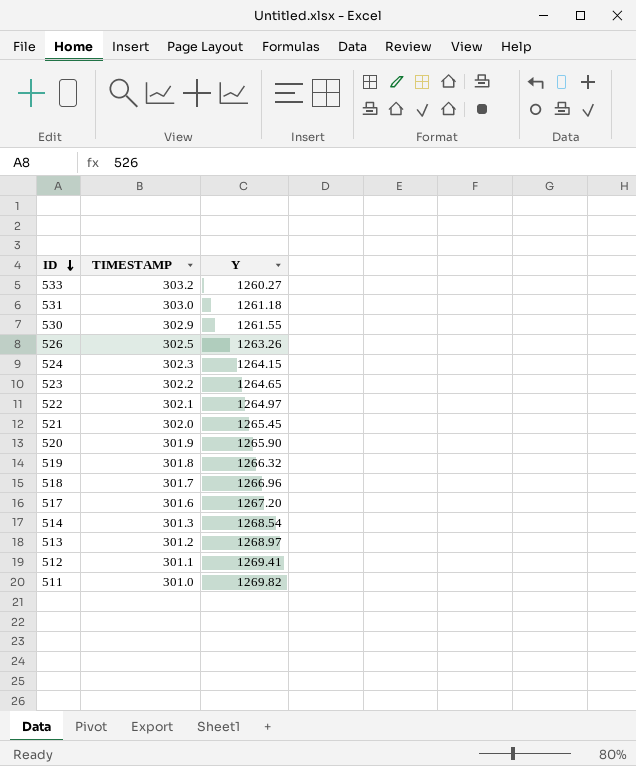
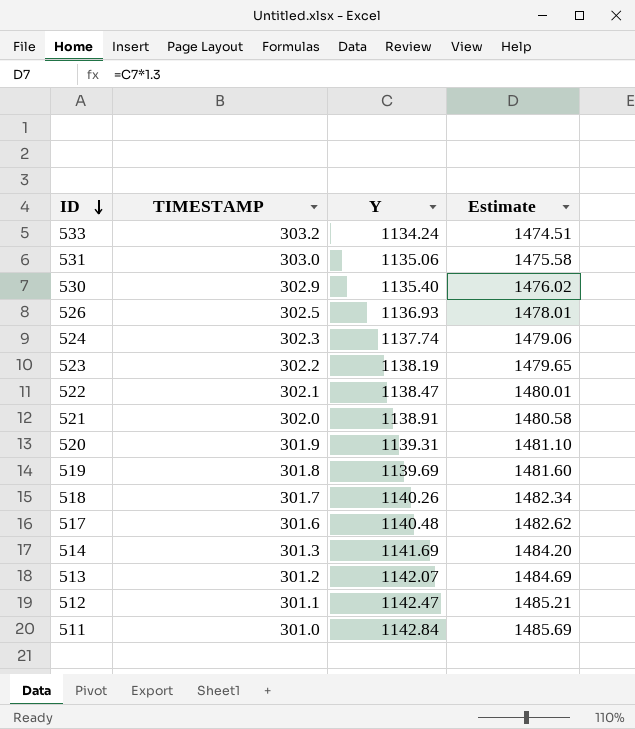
column Estimate | formula: none -> [Y] * 1.3
533 | Y: 1260.27 -> 1134.24
531 | Y: 1261.18 -> 1135.06
530 | Y: 1261.55 -> 1135.40
526 | Y: 1263.26 -> 1136.93
524 | Y: 1264.15 -> 1137.74
523 | Y: 1264.65 -> 1138.19
522 | Y: 1264.97 -> 1138.47
521 | Y: 1265.45 -> 1138.91
520 | Y: 1265.90 -> 1139.31
519 | Y: 1266.32 -> 1139.69
518 | Y: 1266.96 -> 1140.26
517 | Y: 1267.20 -> 1140.48
514 | Y: 1268.54 -> 1141.69
513 | Y: 1268.97 -> 1142.07
512 | Y: 1269.41 -> 1142.47
511 | Y: 1269.82 -> 1142.84

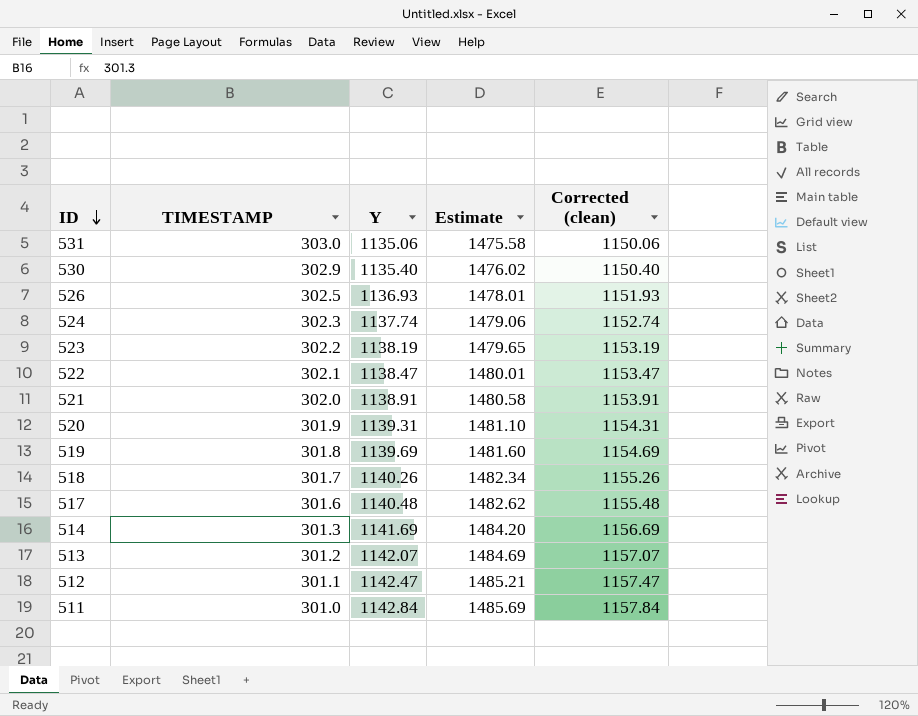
column Corrected (clean) | formula: none -> [Y] + 15
row 533: 303.2 | 1134.24 | 1474.51 -> none

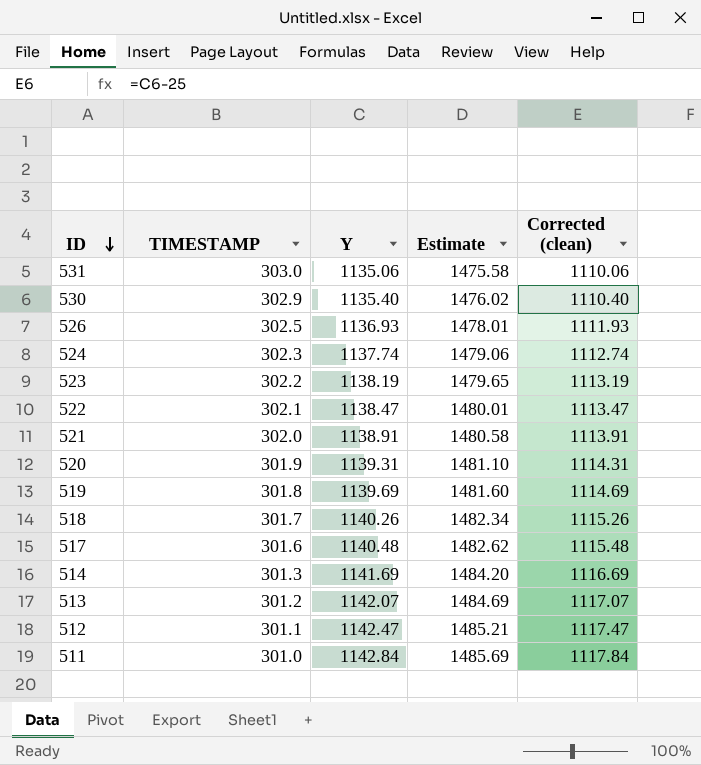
column Corrected (clean) | formula: [Y] + 15 -> [Y] - 25

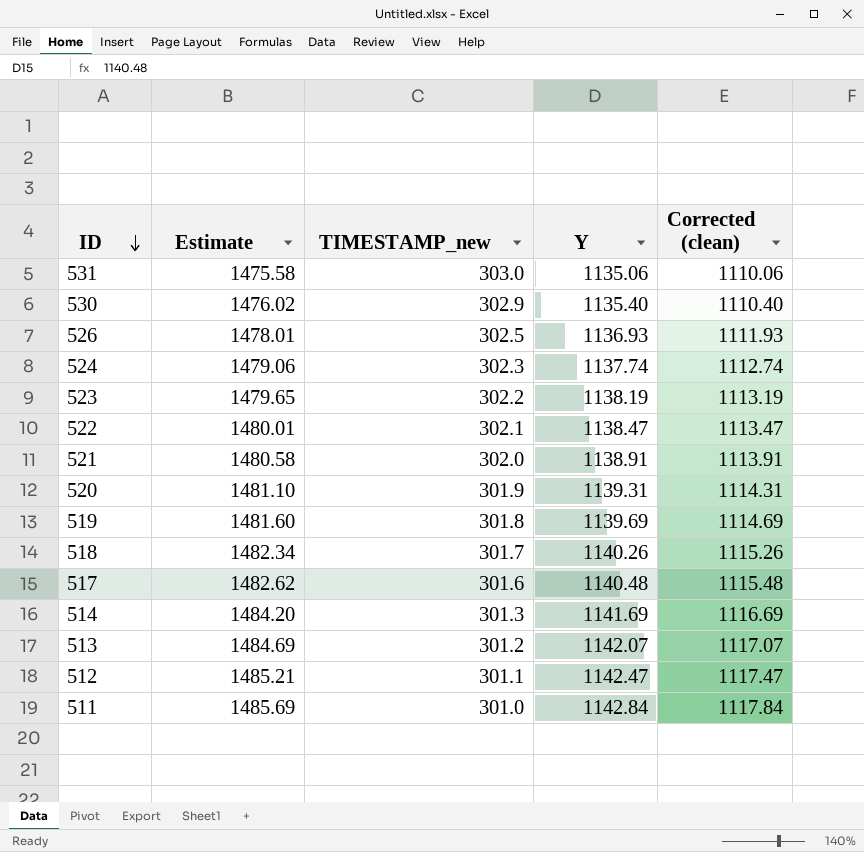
column Estimate | position: 4 -> 2
column name: TIMESTAMP -> TIMESTAMP_new

